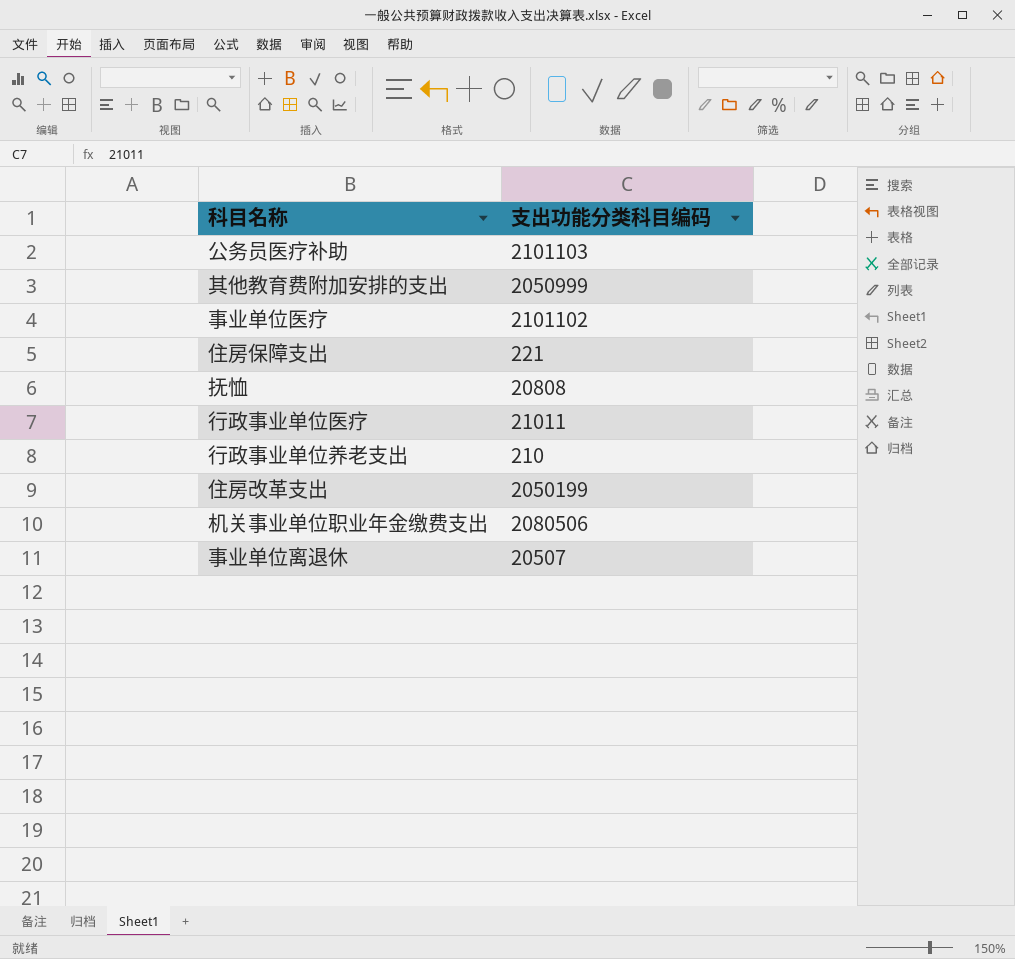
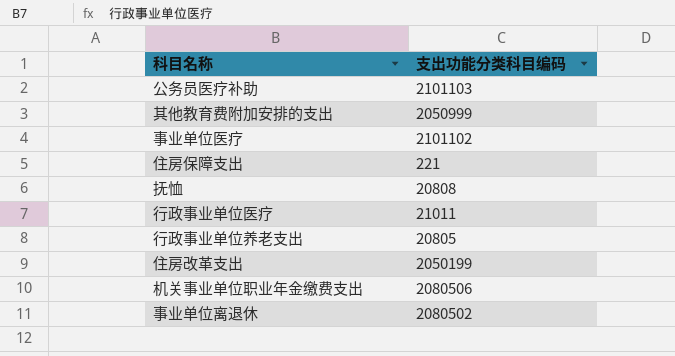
行政事业单位养老支出 | 支出功能分类科目编码: 210 -> 20805
事业单位离退休 | 支出功能分类科目编码: 20507 -> 2080502

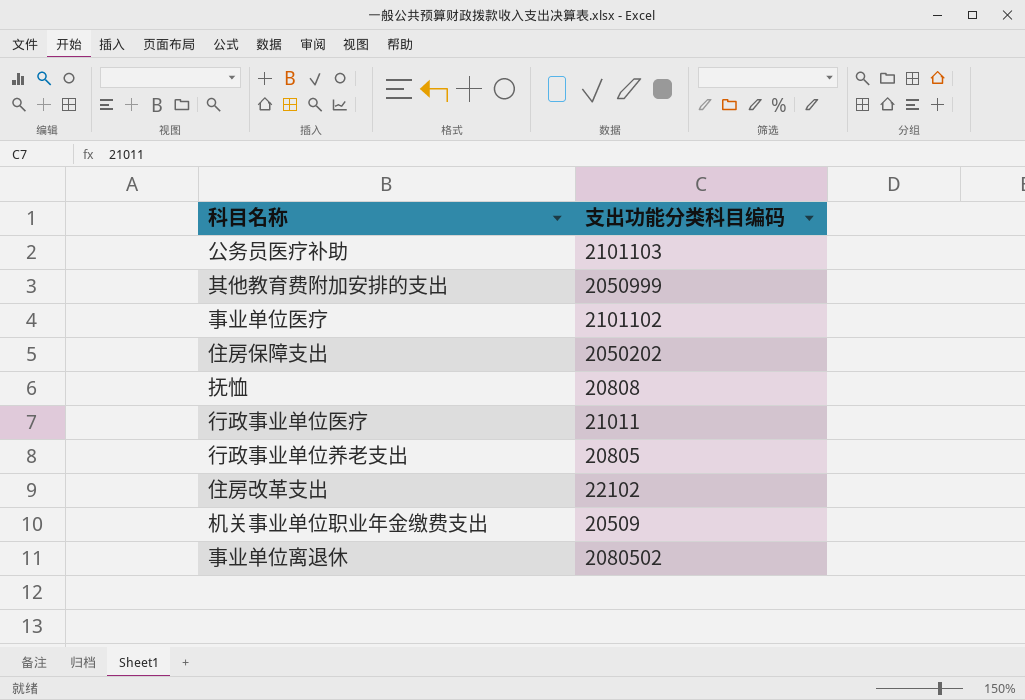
住房保障支出 | 支出功能分类科目编码: 221 -> 2050202
住房改革支出 | 支出功能分类科目编码: 2050199 -> 22102
机关事业单位职业年金缴费支出 | 支出功能分类科目编码: 2080506 -> 20509

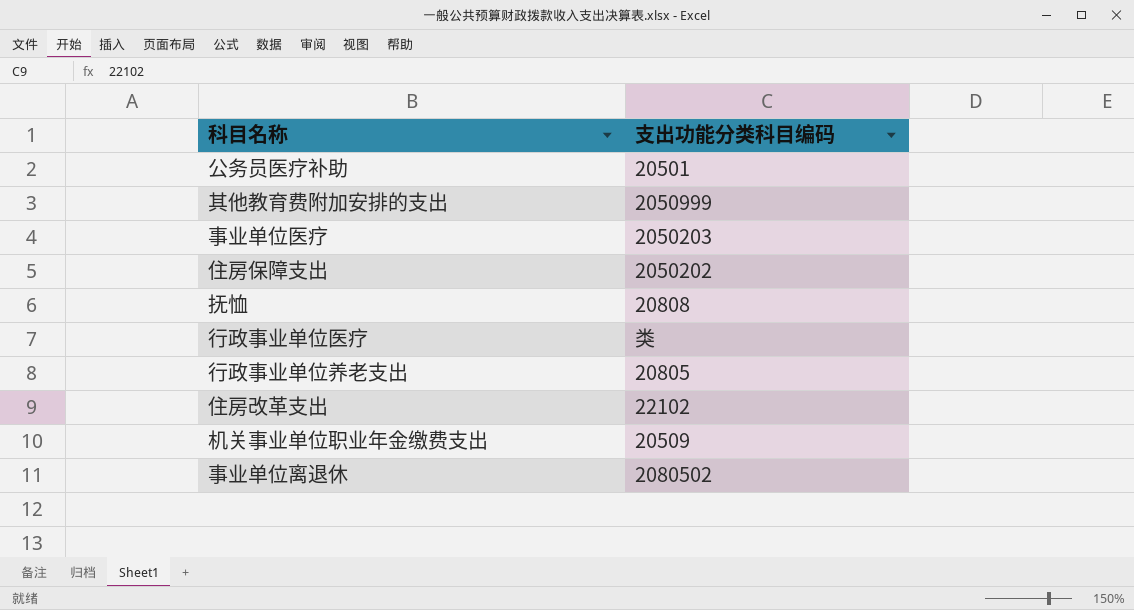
公务员医疗补助 | 支出功能分类科目编码: 2101103 -> 20501
事业单位医疗 | 支出功能分类科目编码: 2101102 -> 2050203
行政事业单位医疗 | 支出功能分类科目编码: 21011 -> 类

